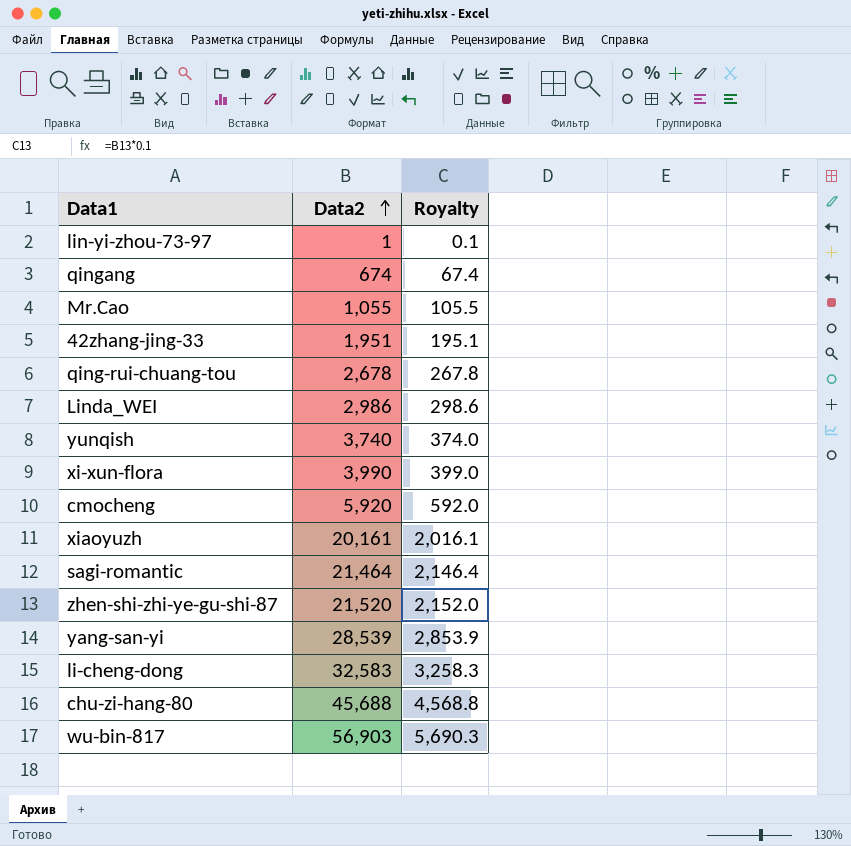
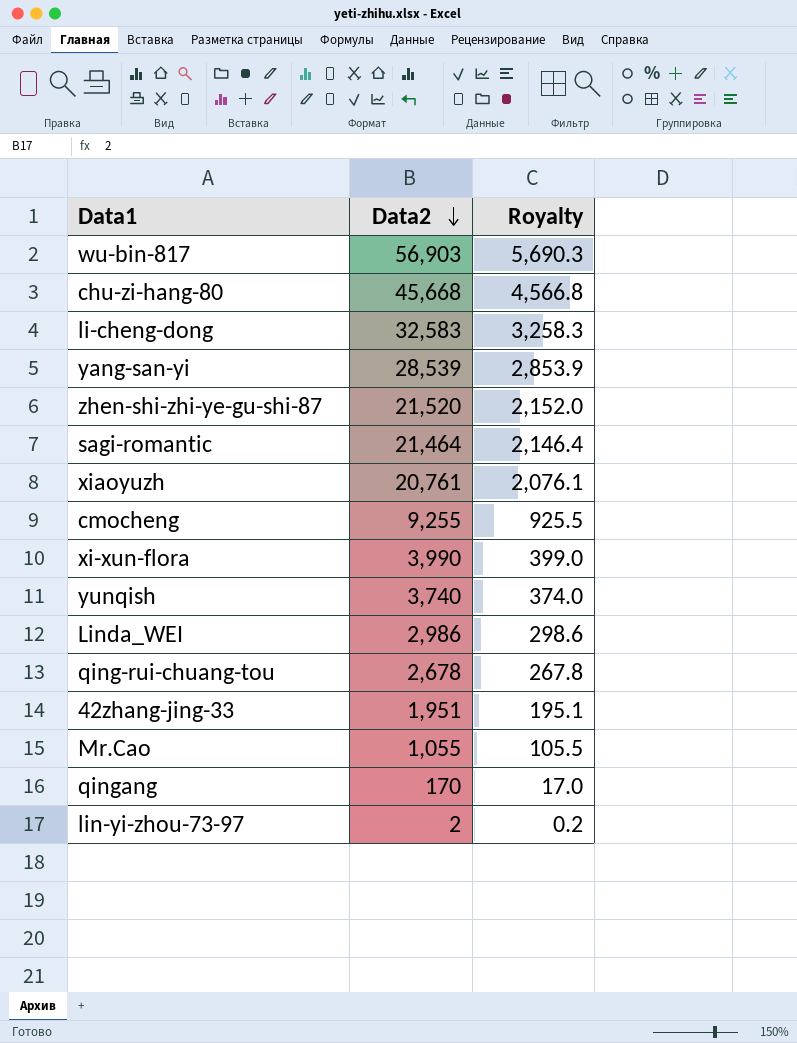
row order: Data2 ascending -> Data2 descending
chu-zi-hang-80 | Data2: 45,688 -> 45,668
chu-zi-hang-80 | Royalty: 4,568.8 -> 4,566.8
xiaoyuzh | Data2: 20,161 -> 20,761
xiaoyuzh | Royalty: 2,016.1 -> 2,076.1
cmocheng | Data2: 5,920 -> 9,255
cmocheng | Royalty: 592.0 -> 925.5
qingang | Data2: 674 -> 170
qingang | Royalty: 67.4 -> 17.0
lin-yi-zhou-73-97 | Data2: 1 -> 2
lin-yi-zhou-73-97 | Royalty: 0.1 -> 0.2

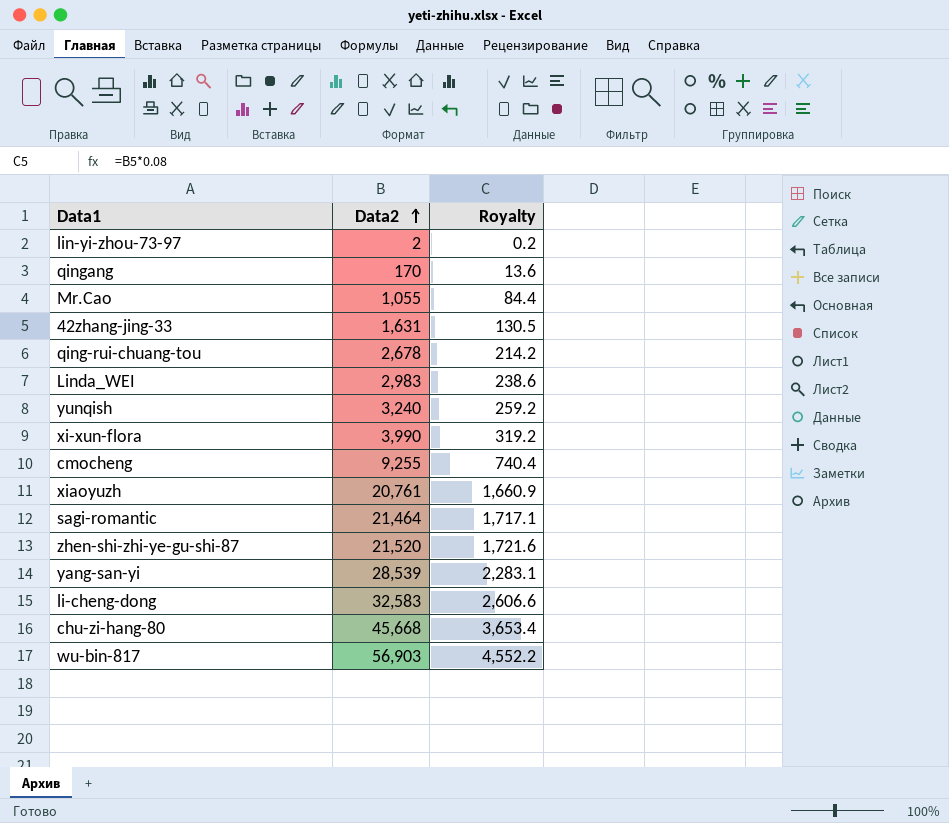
row order: Data2 descending -> Data2 ascending
column Royalty | formula: [Data2] * 0.1 -> [Data2] * 0.08
42zhang-jing-33 | Data2: 1,951 -> 1,631
Linda_WEI | Data2: 2,986 -> 2,983
yunqish | Data2: 3,740 -> 3,240

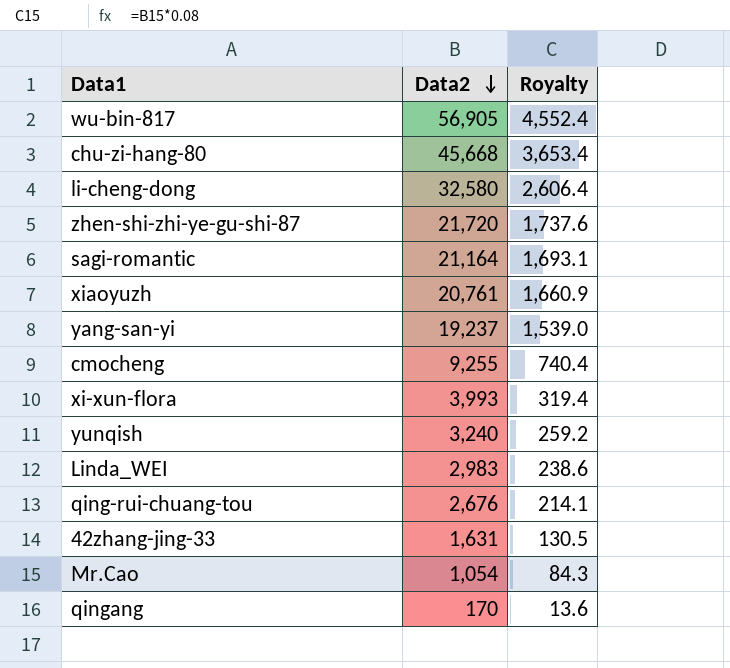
row order: Data2 ascending -> Data2 descending
row lin-yi-zhou-73-97: 2 | 0.2 -> none
wu-bin-817 | Data2: 56,903 -> 56,905
wu-bin-817 | Royalty: 4,552.2 -> 4,552.4
li-cheng-dong | Data2: 32,583 -> 32,580
li-cheng-dong | Royalty: 2,606.6 -> 2,606.4
zhen-shi-zhi-ye-gu-shi-87 | Data2: 21,520 -> 21,720
zhen-shi-zhi-ye-gu-shi-87 | Royalty: 1,721.6 -> 1,737.6
sagi-romantic | Data2: 21,464 -> 21,164
sagi-romantic | Royalty: 1,717.1 -> 1,693.1
yang-san-yi | Data2: 28,539 -> 19,237
yang-san-yi | Royalty: 2,283.1 -> 1,539.0
xi-xun-flora | Data2: 3,990 -> 3,993
xi-xun-flora | Royalty: 319.2 -> 319.4
qing-rui-chuang-tou | Data2: 2,678 -> 2,676
qing-rui-chuang-tou | Royalty: 214.2 -> 214.1
Mr.Cao | Data2: 1,055 -> 1,054
Mr.Cao | Royalty: 84.4 -> 84.3

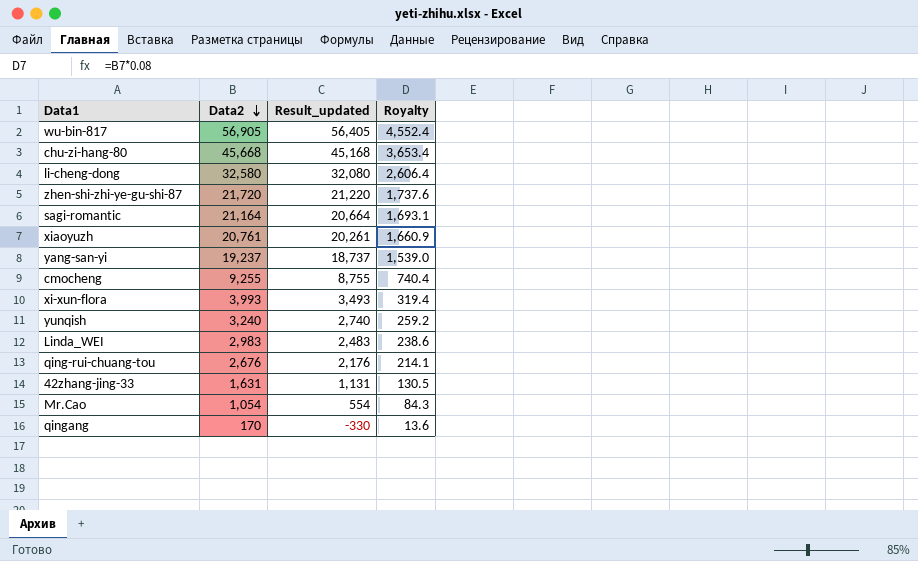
column Result_updated | formula: none -> [Data2] - 500

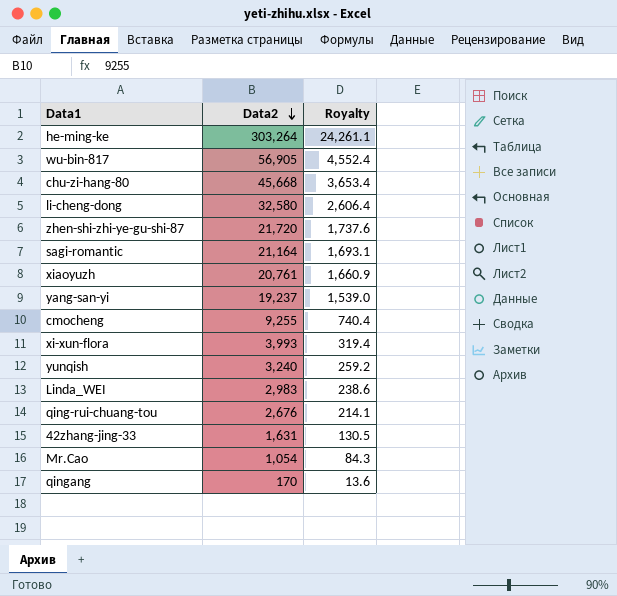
column Result_updated | formula: [Data2] - 500 -> none
row he-ming-ke: none -> 303,264 | 24,261.1

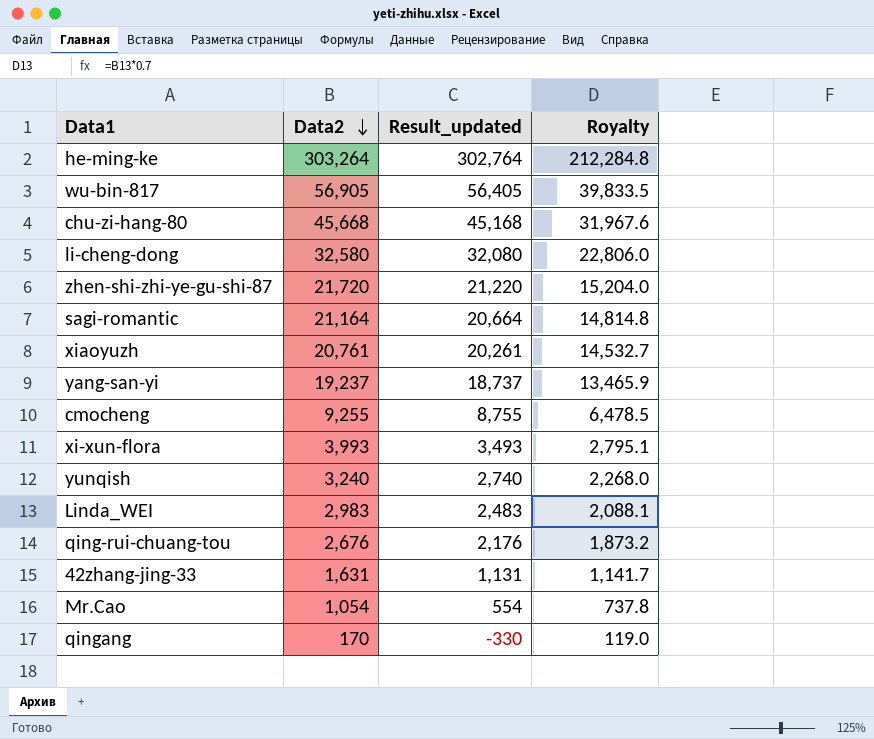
column Result_updated | formula: none -> [Data2] - 500
column Royalty | formula: [Data2] * 0.08 -> [Data2] * 0.7

